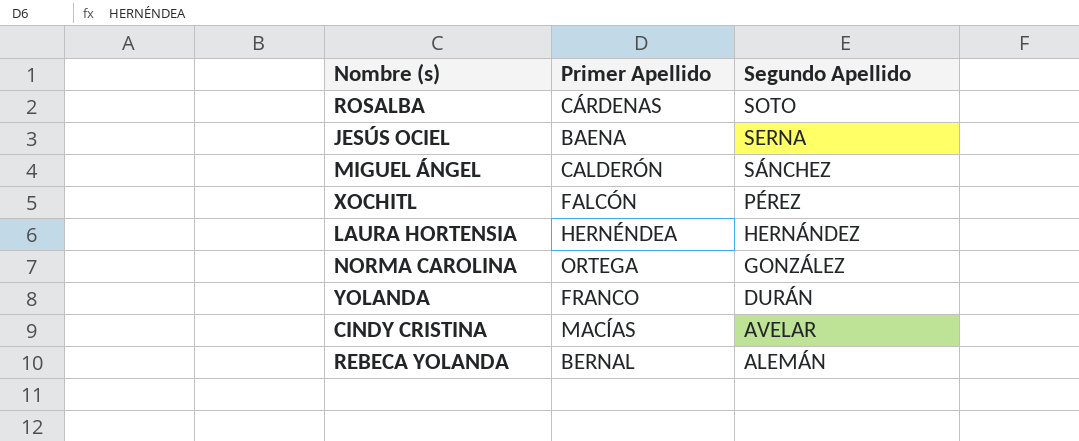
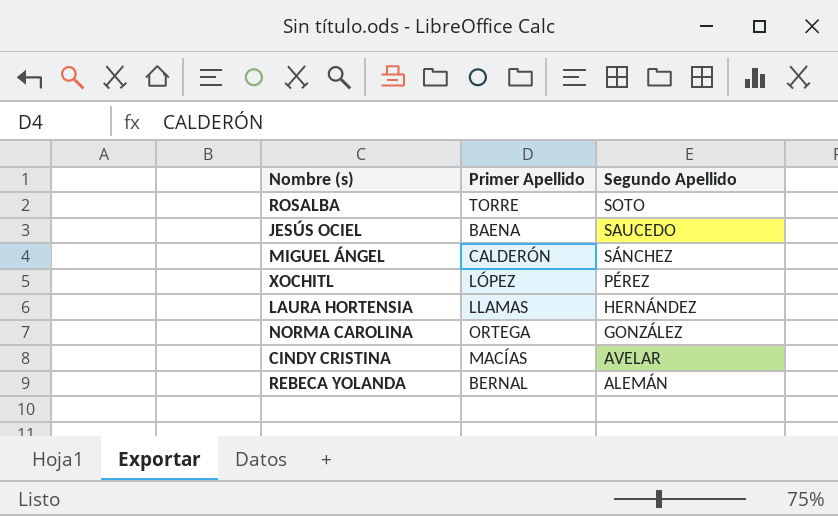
row YOLANDA: FRANCO | DURÁN -> none
ROSALBA | Primer Apellido: CÁRDENAS -> TORRE
JESÚS OCIEL | Segundo Apellido: SERNA -> SAUCEDO
XOCHITL | Primer Apellido: FALCÓN -> LÓPEZ
LAURA HORTENSIA | Primer Apellido: HERNÉNDEA -> LLAMAS

